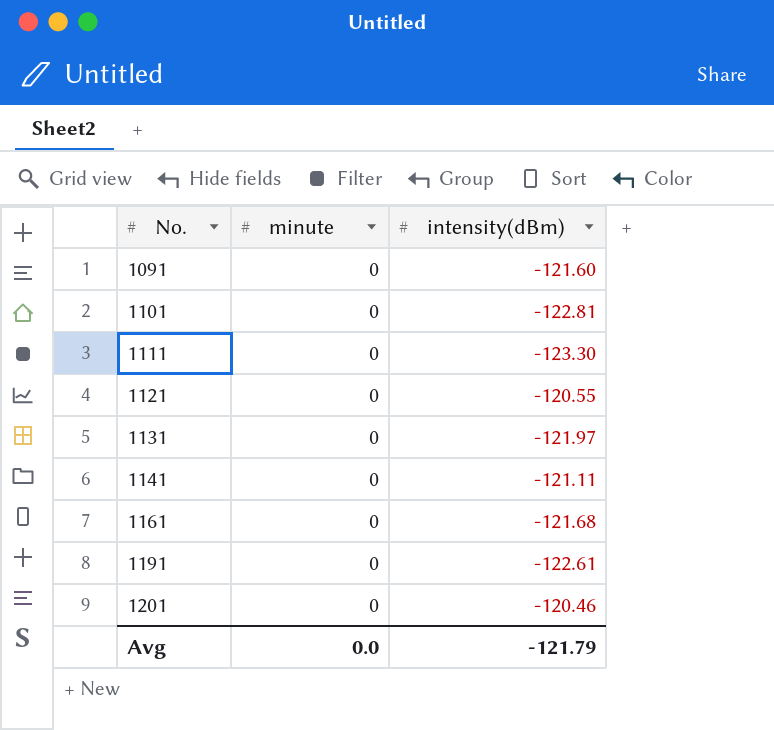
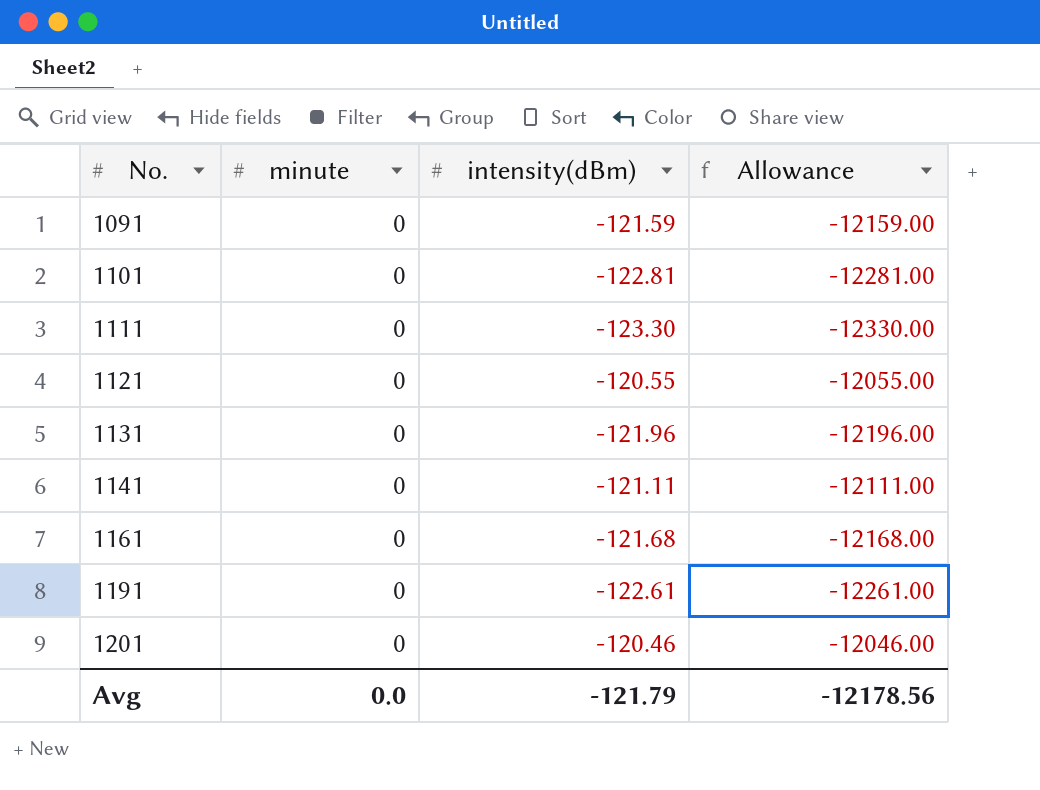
column Allowance | formula: none -> [intensity(dBm)] * 100
1091 | intensity(dBm): -121.60 -> -121.59
1131 | intensity(dBm): -121.97 -> -121.96

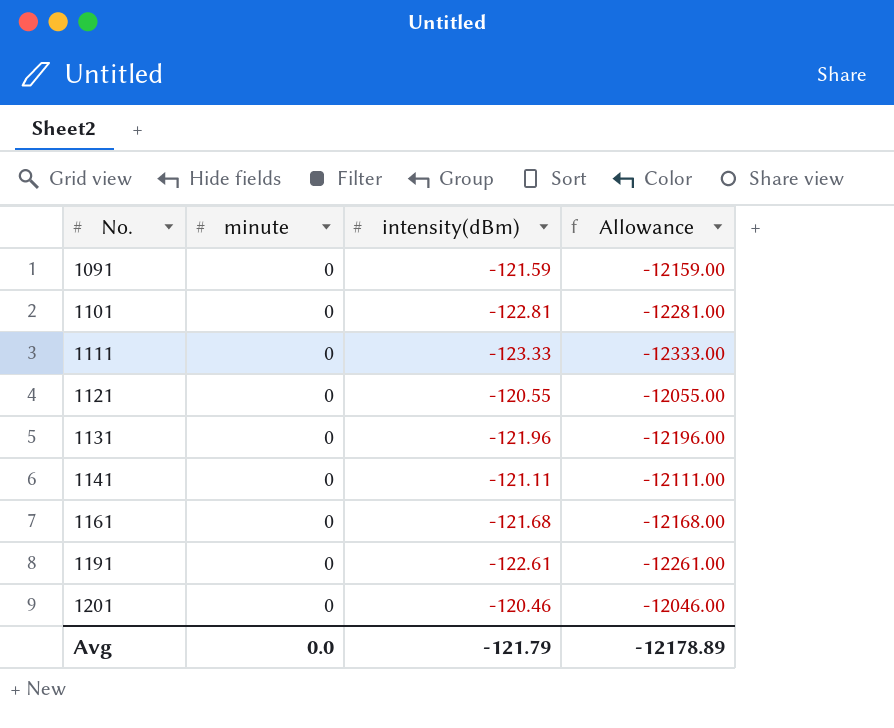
1111 | intensity(dBm): -123.30 -> -123.33
1111 | Allowance: -12330.00 -> -12333.00
Avg | Allowance: -12178.56 -> -12178.89

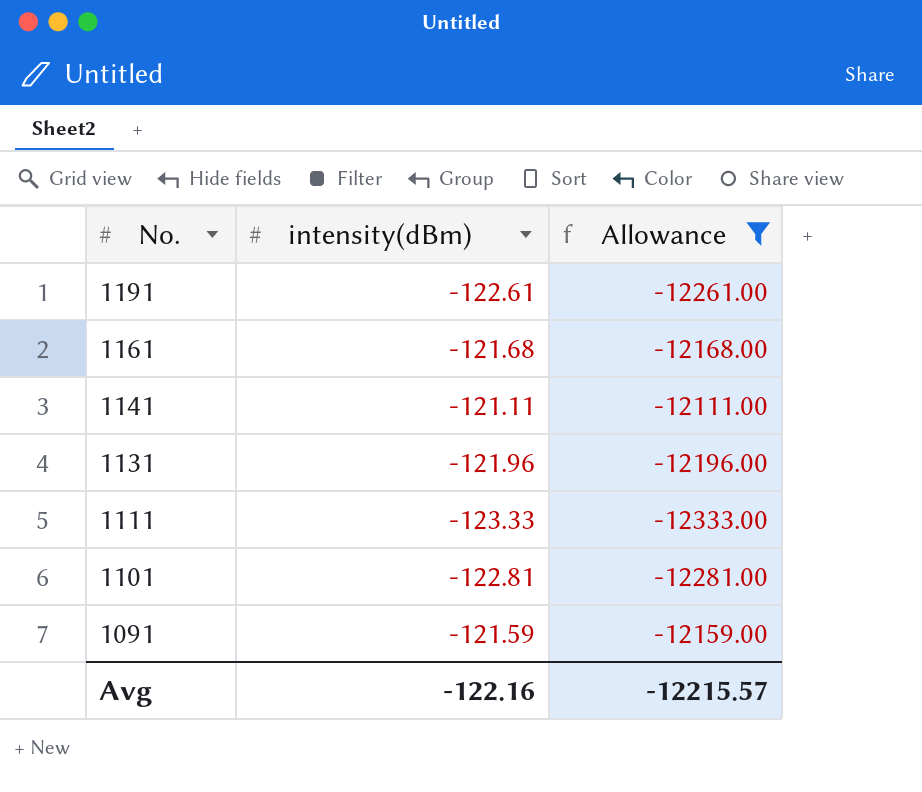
filter: none -> Allowance <= -12111.00
row order: No. ascending -> No. descending
column minute | position: 2 -> none
Avg | intensity(dBm): -121.79 -> -122.16
Avg | Allowance: -12178.89 -> -12215.57

